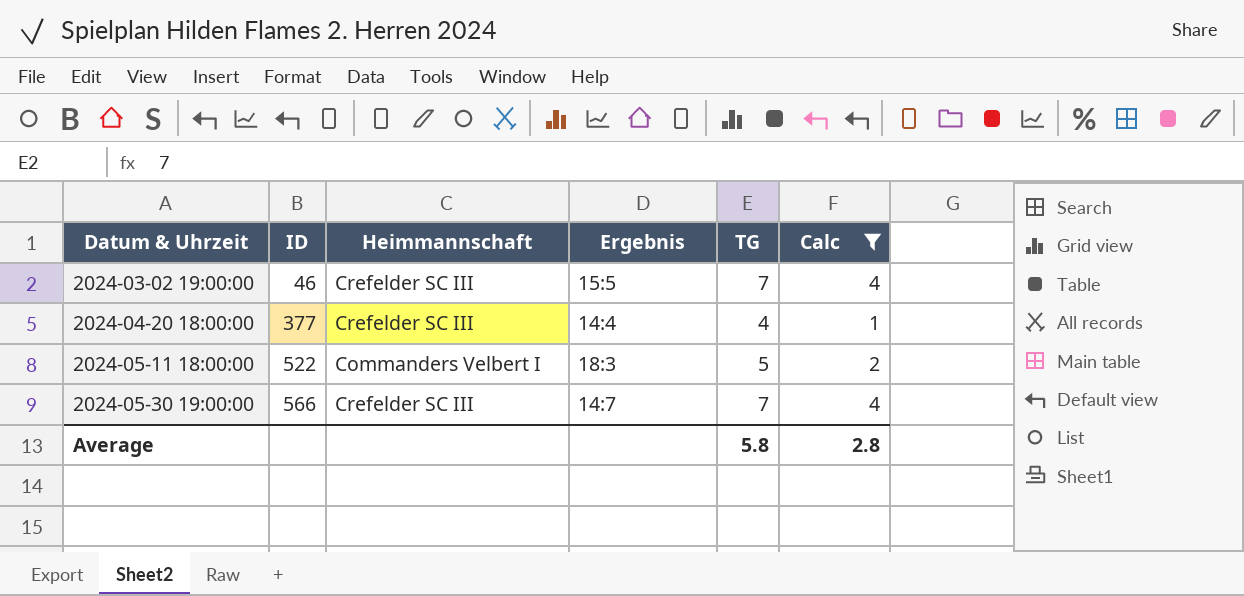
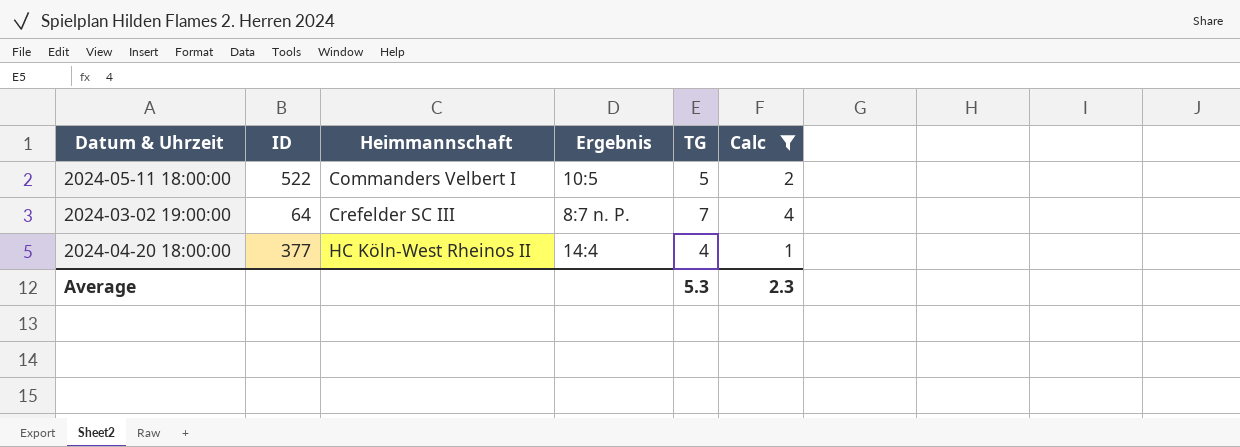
row order: Datum & Uhrzeit ascending -> Heimmannschaft ascending
row 2024-05-30 19:00:00: 566 | Crefelder SC III | 14:7 | 7 | 4 -> none
2024-05-11 18:00:00 | Ergebnis: 18:3 -> 10:5
2024-03-02 19:00:00 | ID: 46 -> 64
2024-03-02 19:00:00 | Ergebnis: 15:5 -> 8:7 n. P.
2024-04-20 18:00:00 | Heimmannschaft: Crefelder SC III -> HC Köln-West Rheinos II
Average | TG: 5.8 -> 5.3
Average | Calc: 2.8 -> 2.3

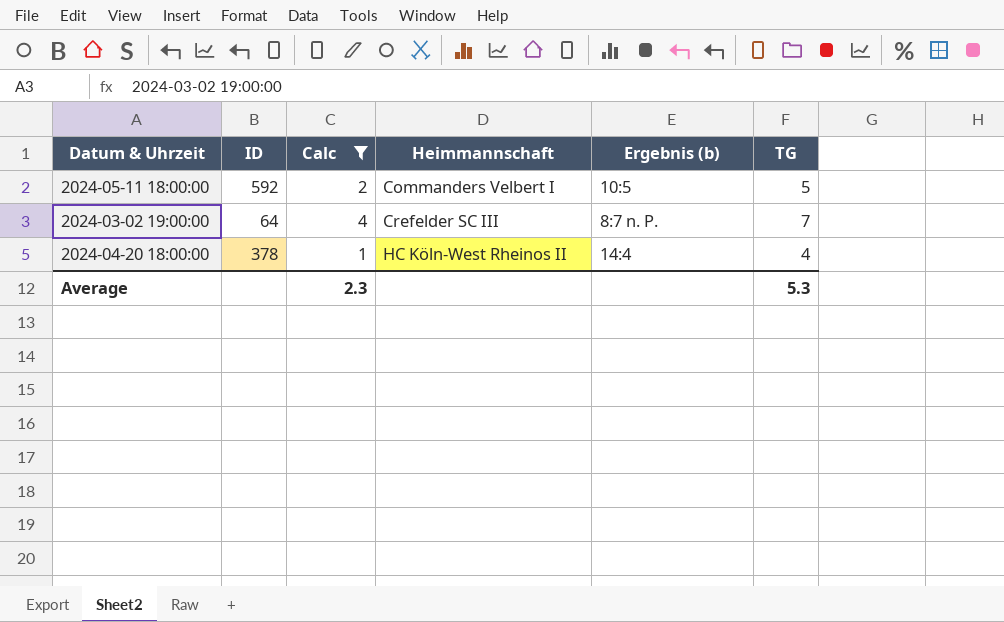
column Calc | position: 6 -> 3
column name: Ergebnis -> Ergebnis (b)
2024-05-11 18:00:00 | ID: 522 -> 592
2024-04-20 18:00:00 | ID: 377 -> 378

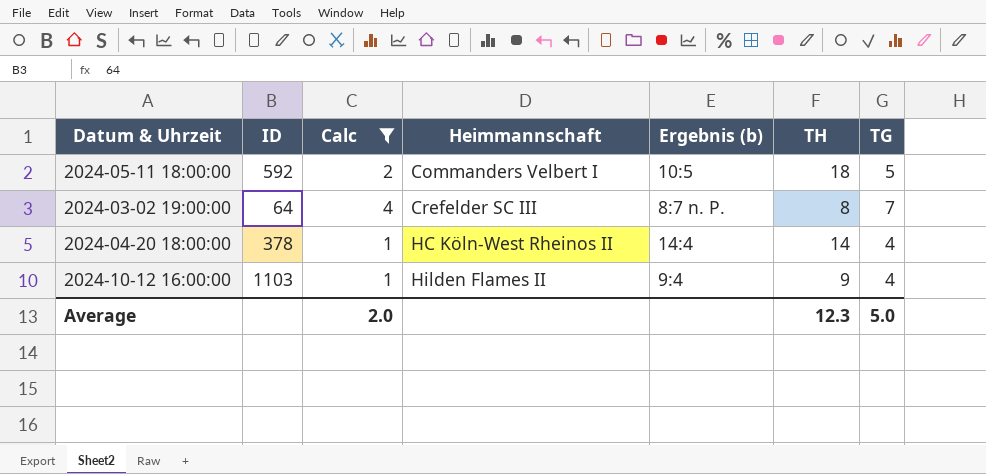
column TH | position: none -> 6
row 2024-10-12 16:00:00: none -> 1103 | 1 | Hilden Flames II | 9:4 | 9 | 4
Average | Calc: 2.3 -> 2.0
Average | TG: 5.3 -> 5.0

